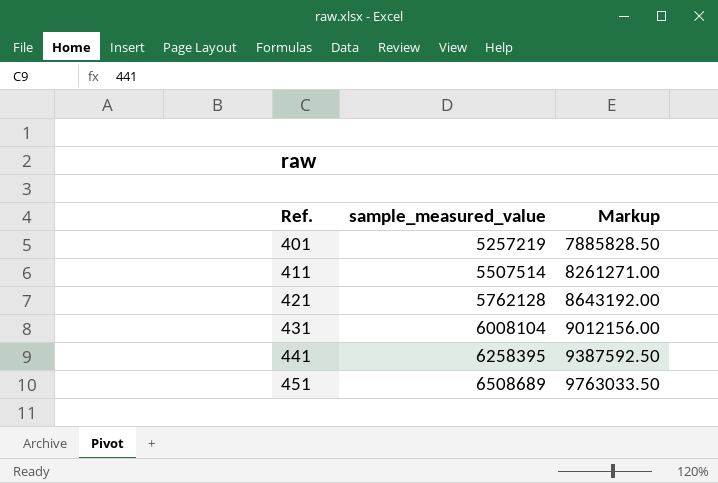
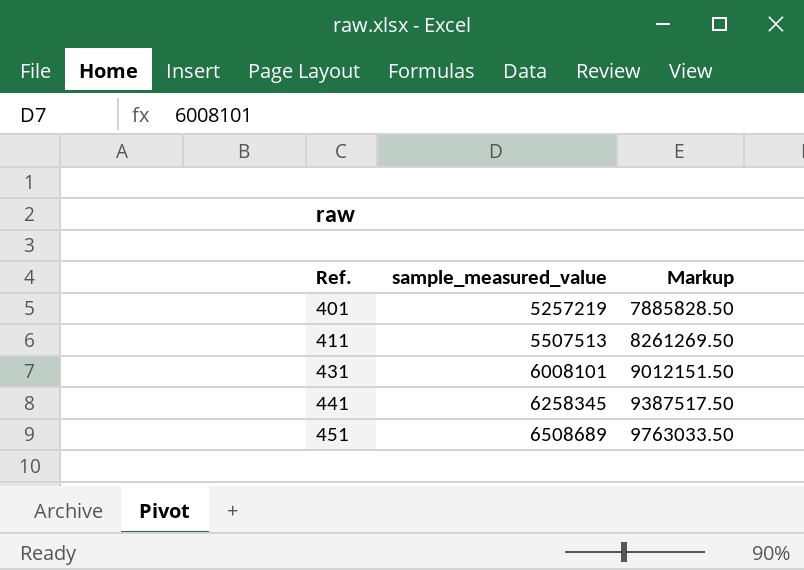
row 421: 5762128 | 8643192.00 -> none
411 | sample_measured_value: 5507514 -> 5507513
411 | Markup: 8261271.00 -> 8261269.50
431 | sample_measured_value: 6008104 -> 6008101
431 | Markup: 9012156.00 -> 9012151.50
441 | sample_measured_value: 6258395 -> 6258345
441 | Markup: 9387592.50 -> 9387517.50

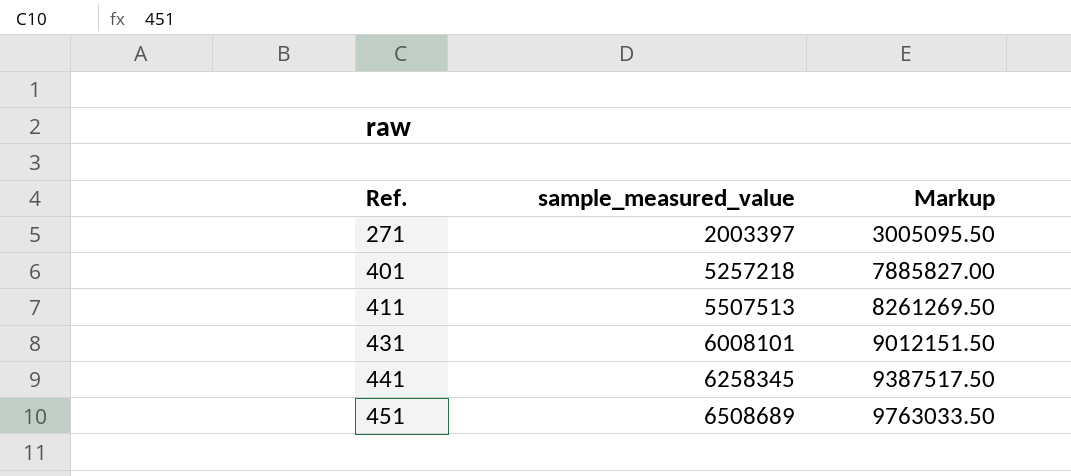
row 271: none -> 2003397 | 3005095.50
401 | sample_measured_value: 5257219 -> 5257218
401 | Markup: 7885828.50 -> 7885827.00

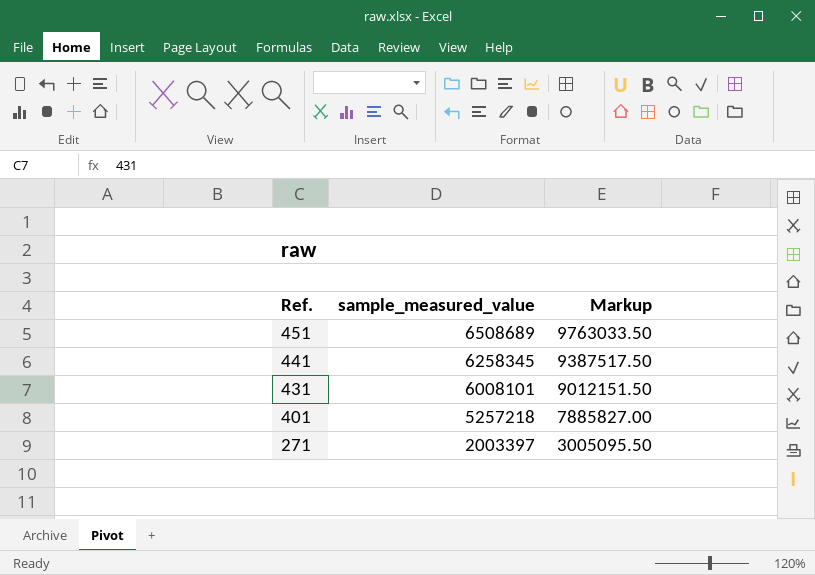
row order: Ref. ascending -> Ref. descending
row 411: 5507513 | 8261269.50 -> none

